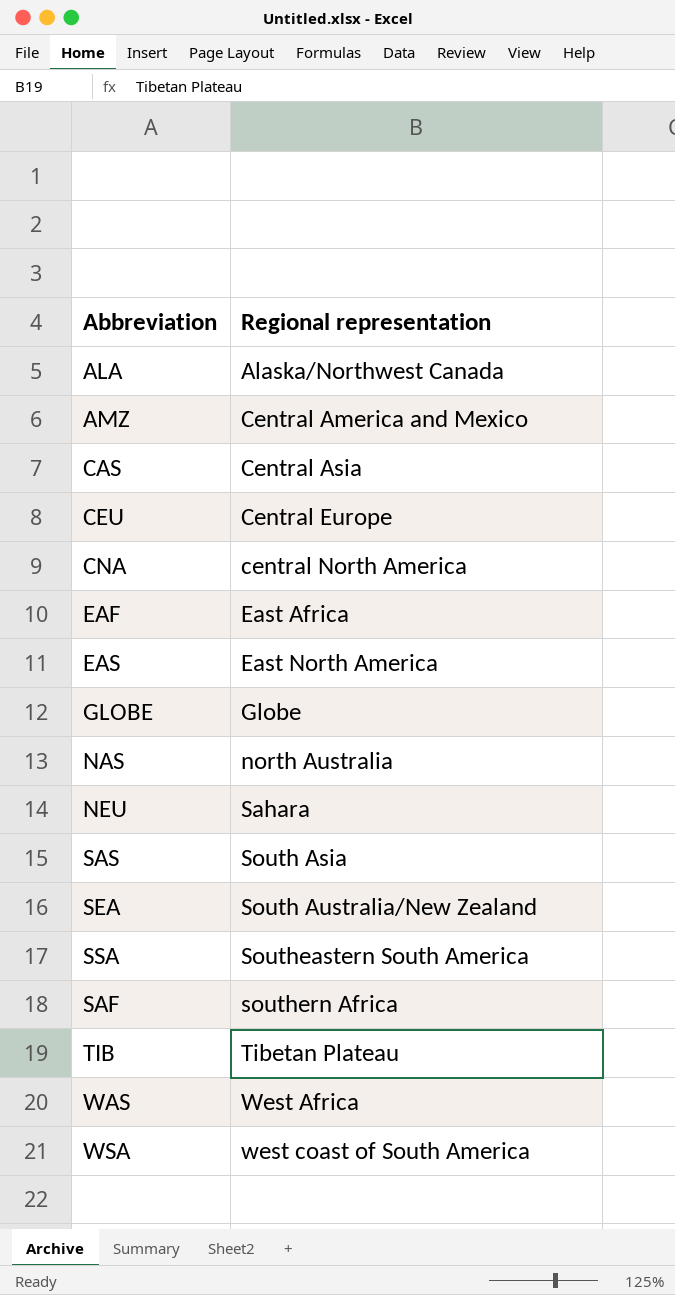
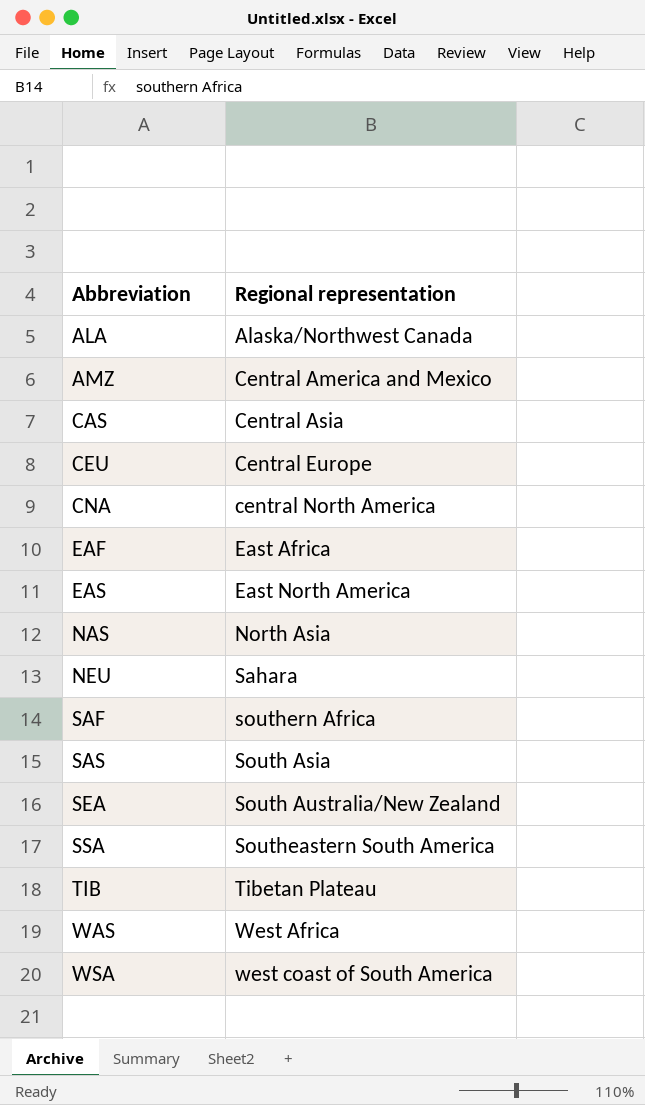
row order: Regional representation ascending -> Abbreviation ascending
row GLOBE: Globe -> none
NAS | Regional representation: north Australia -> North Asia

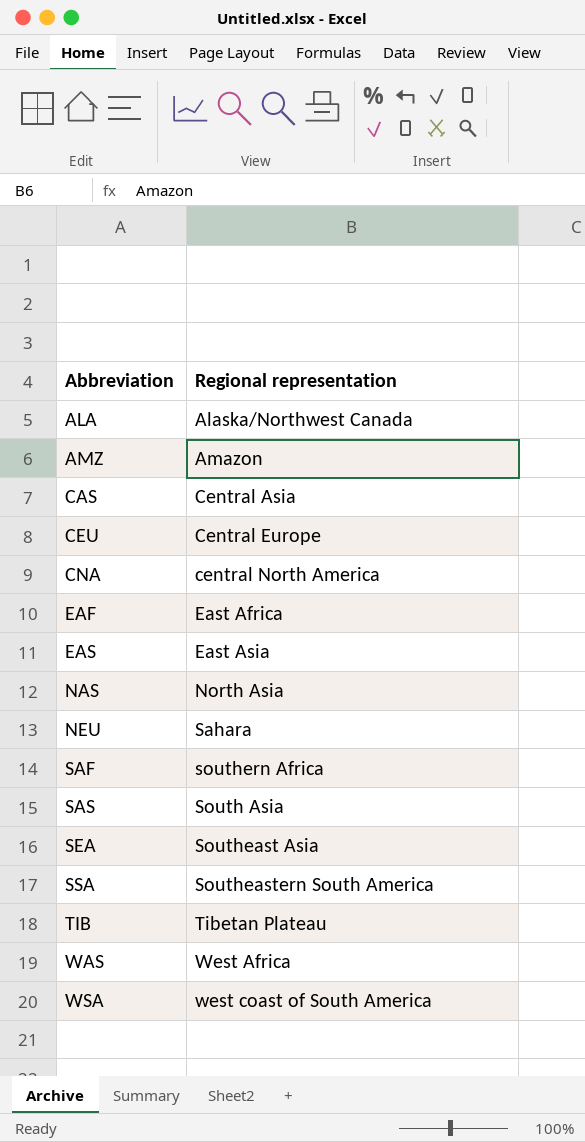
AMZ | Regional representation: Central America and Mexico -> Amazon
EAS | Regional representation: East North America -> East Asia
SEA | Regional representation: South Australia/New Zealand -> Southeast Asia

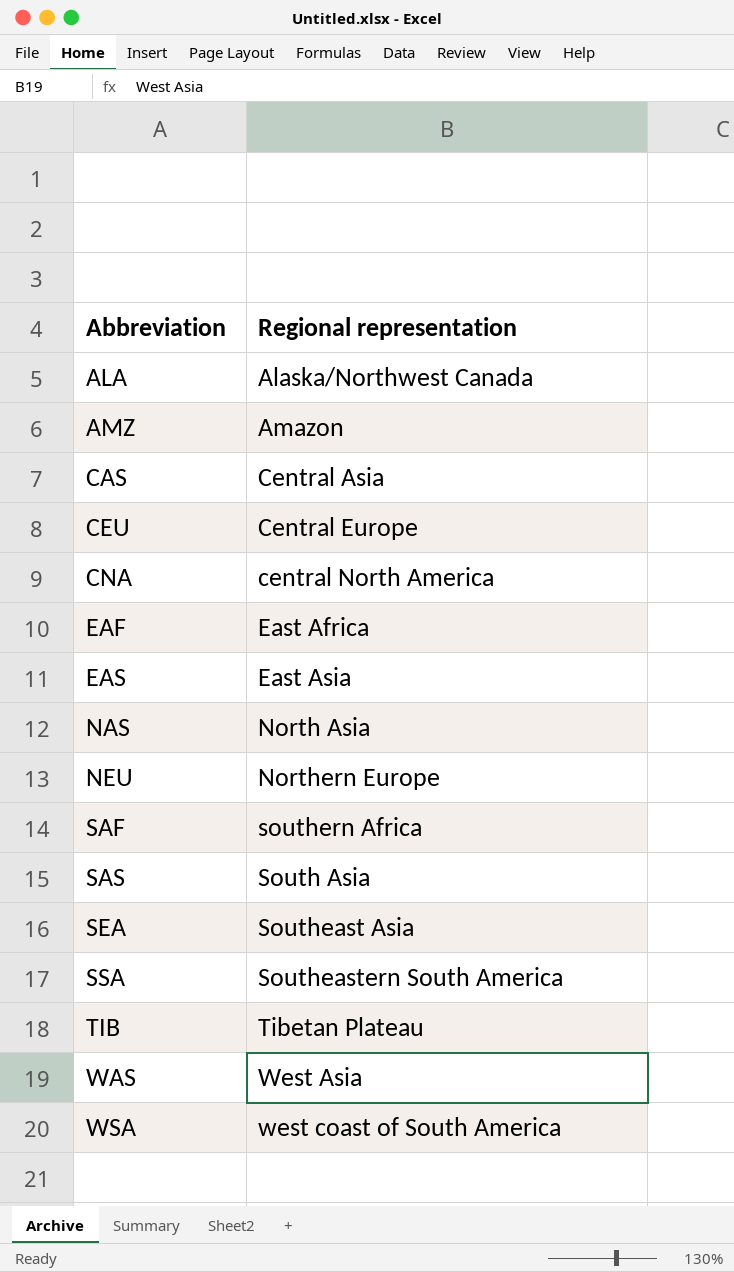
NEU | Regional representation: Sahara -> Northern Europe
WAS | Regional representation: West Africa -> West Asia

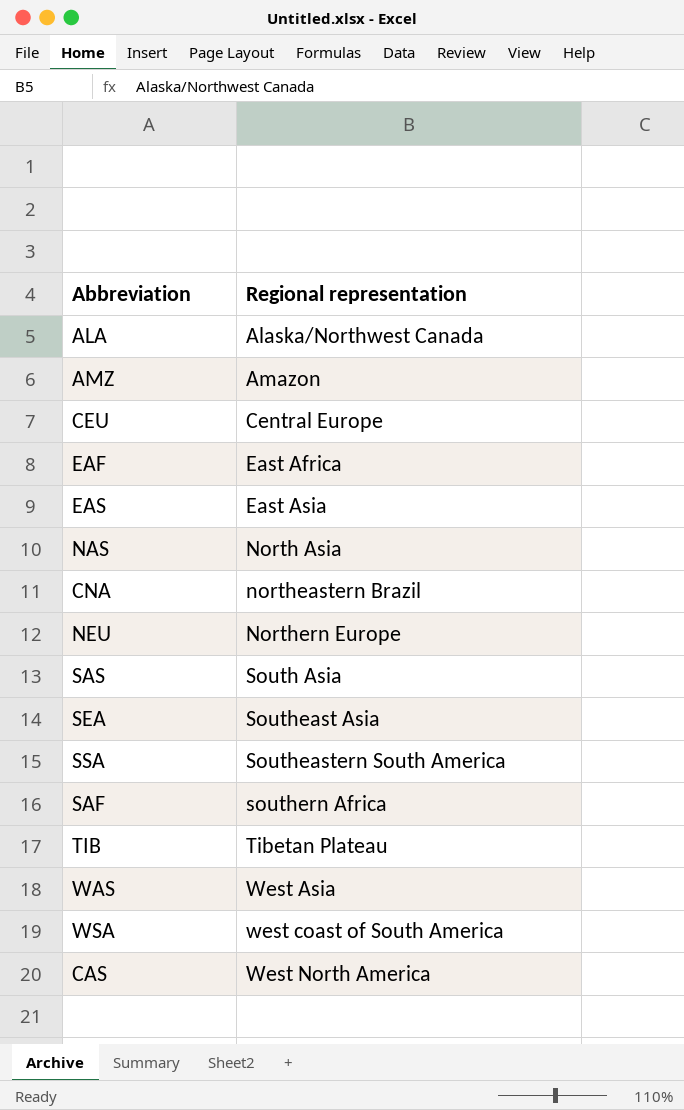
row order: Abbreviation ascending -> Regional representation ascending
CNA | Regional representation: central North America -> northeastern Brazil
CAS | Regional representation: Central Asia -> West North America

